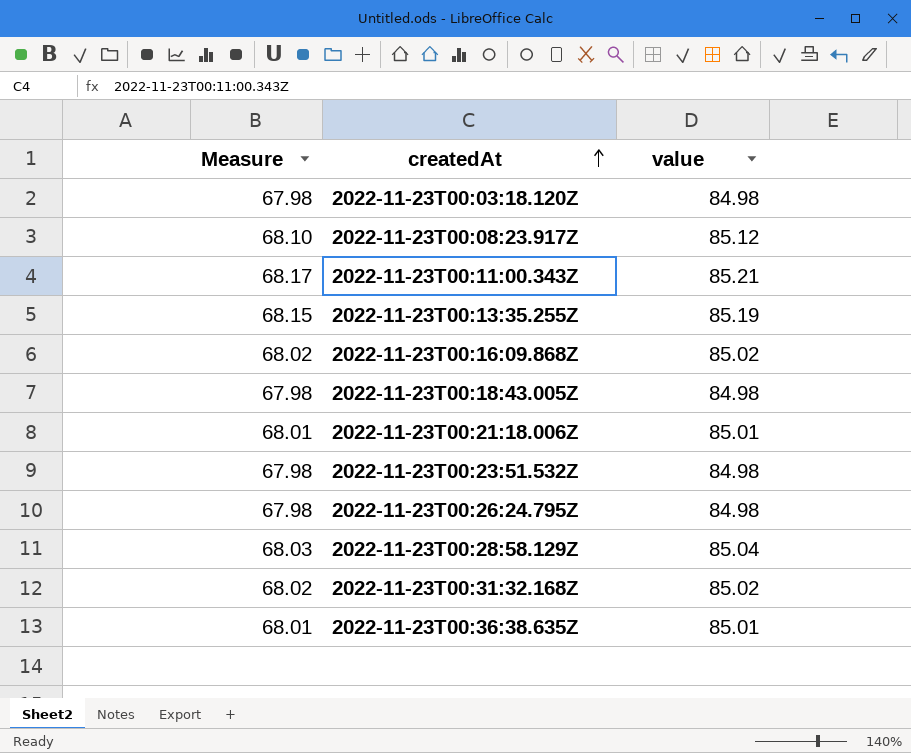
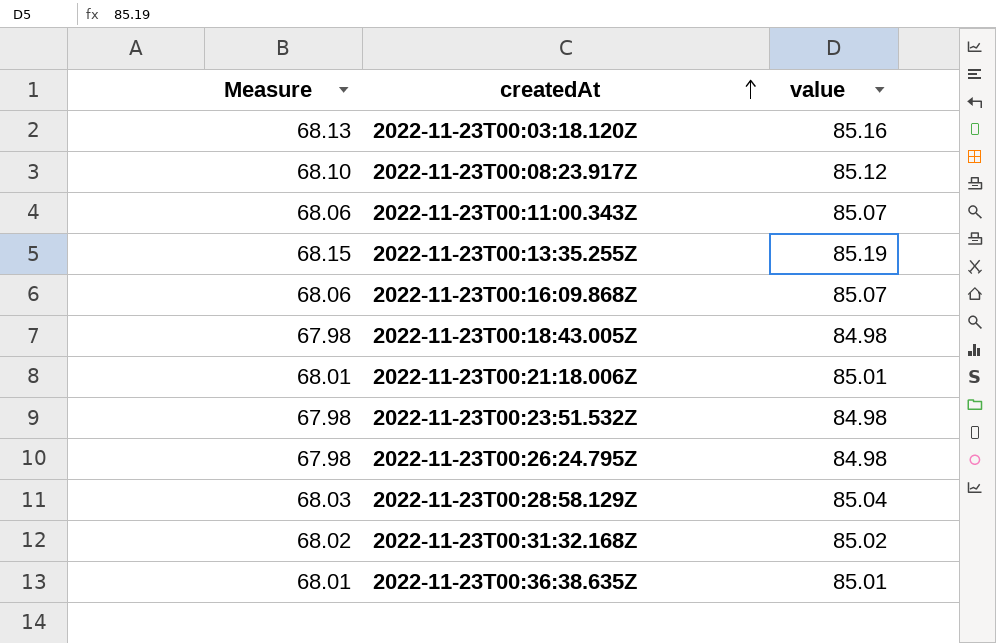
2022-11-23T00:03:18.120Z | Measure: 67.98 -> 68.13
2022-11-23T00:03:18.120Z | value: 84.98 -> 85.16
2022-11-23T00:11:00.343Z | Measure: 68.17 -> 68.06
2022-11-23T00:11:00.343Z | value: 85.21 -> 85.07
2022-11-23T00:16:09.868Z | Measure: 68.02 -> 68.06
2022-11-23T00:16:09.868Z | value: 85.02 -> 85.07

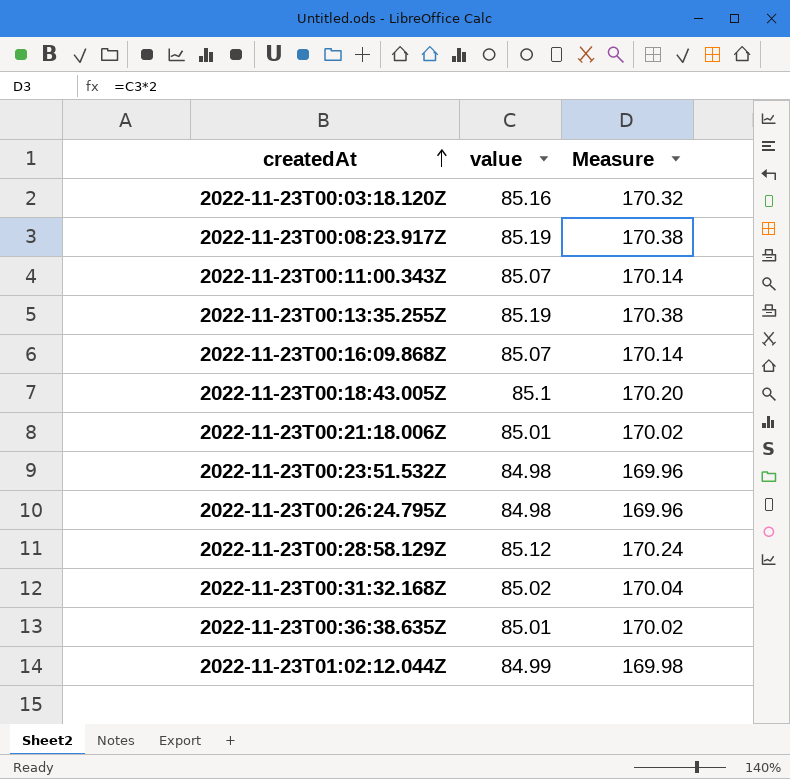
column Measure | formula: [value] * 0.8 -> [value] * 2
column Measure | position: 1 -> 3
2022-11-23T00:08:23.917Z | value: 85.12 -> 85.19
2022-11-23T00:18:43.005Z | value: 84.98 -> 85.1
2022-11-23T00:28:58.129Z | value: 85.04 -> 85.12
row 2022-11-23T01:02:12.044Z: none -> 84.99 | 169.98

